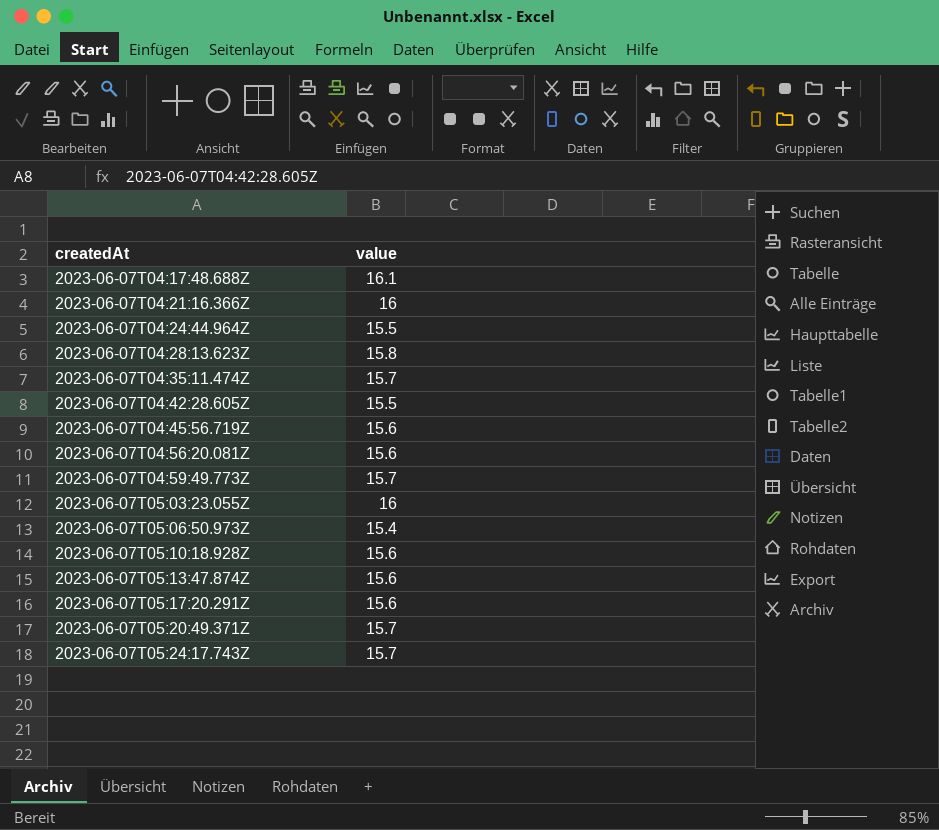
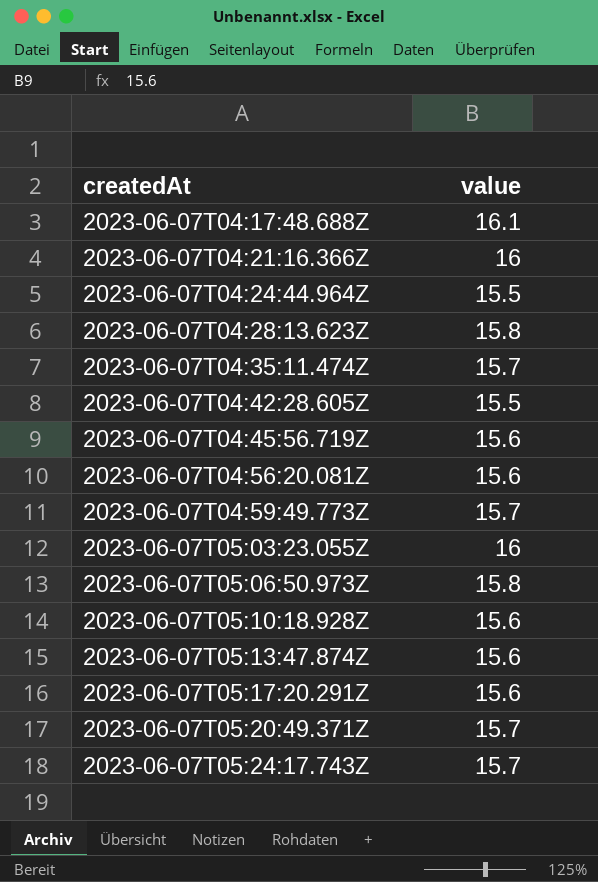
2023-06-07T05:06:50.973Z | value: 15.4 -> 15.8

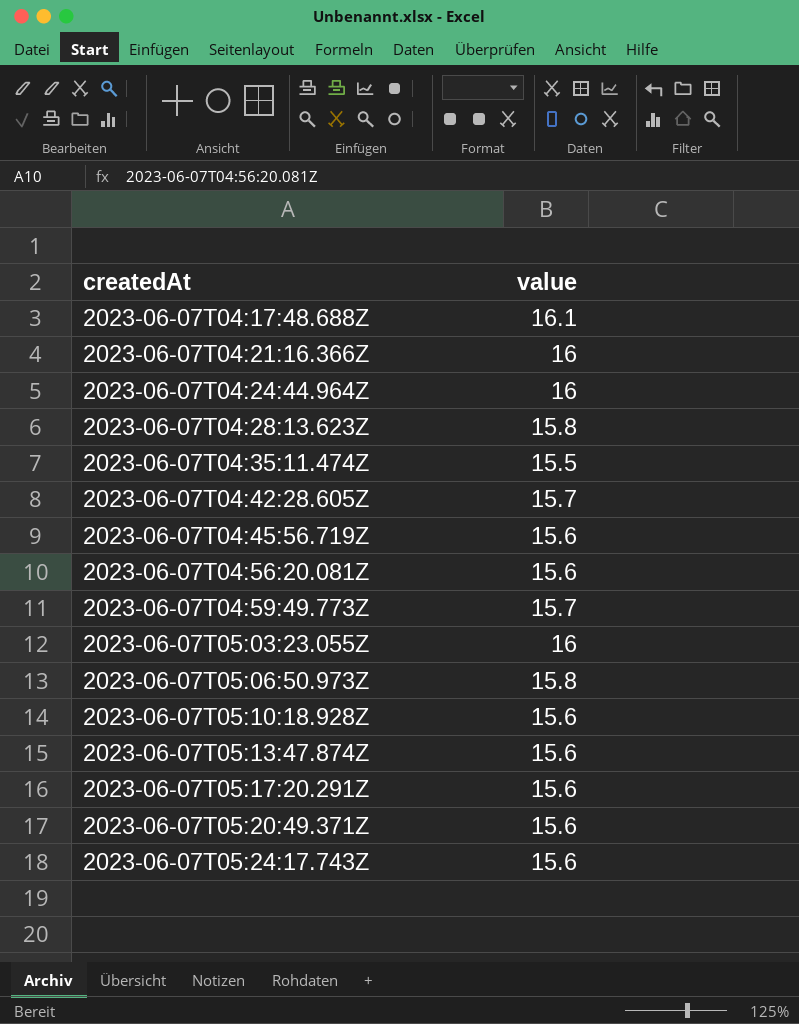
2023-06-07T04:24:44.964Z | value: 15.5 -> 16
2023-06-07T04:35:11.474Z | value: 15.7 -> 15.5
2023-06-07T04:42:28.605Z | value: 15.5 -> 15.7
2023-06-07T05:20:49.371Z | value: 15.7 -> 15.6
2023-06-07T05:24:17.743Z | value: 15.7 -> 15.6

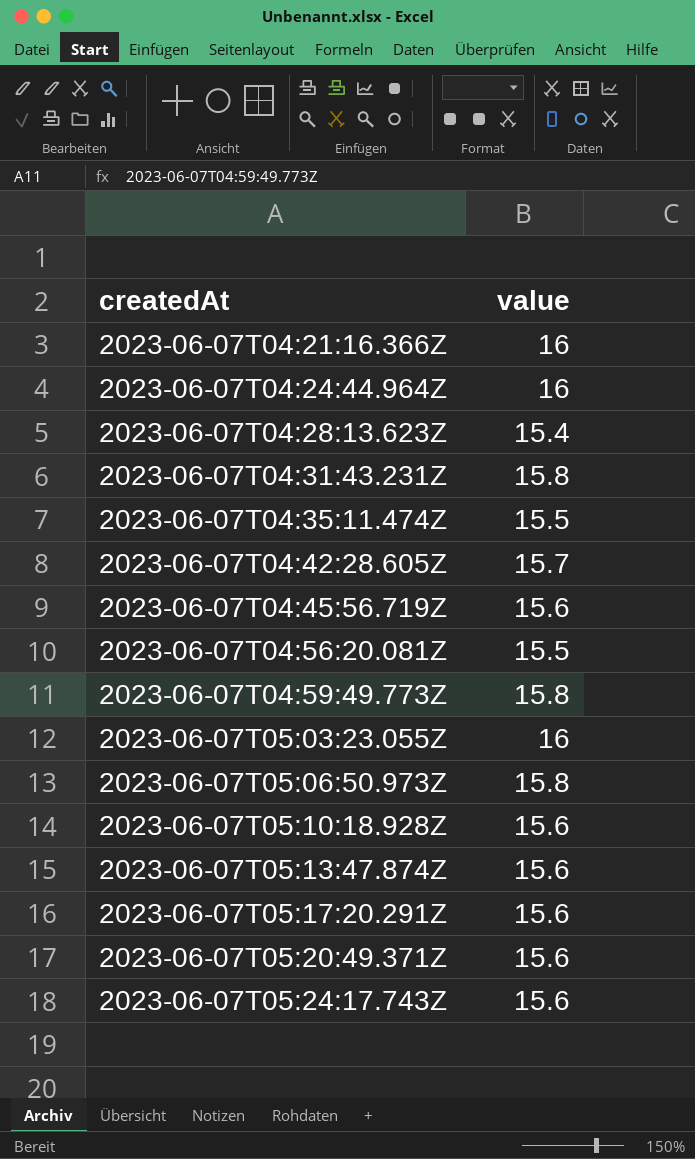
row 2023-06-07T04:17:48.688Z: 16.1 -> none
2023-06-07T04:28:13.623Z | value: 15.8 -> 15.4
row 2023-06-07T04:31:43.231Z: none -> 15.8
2023-06-07T04:56:20.081Z | value: 15.6 -> 15.5
2023-06-07T04:59:49.773Z | value: 15.7 -> 15.8

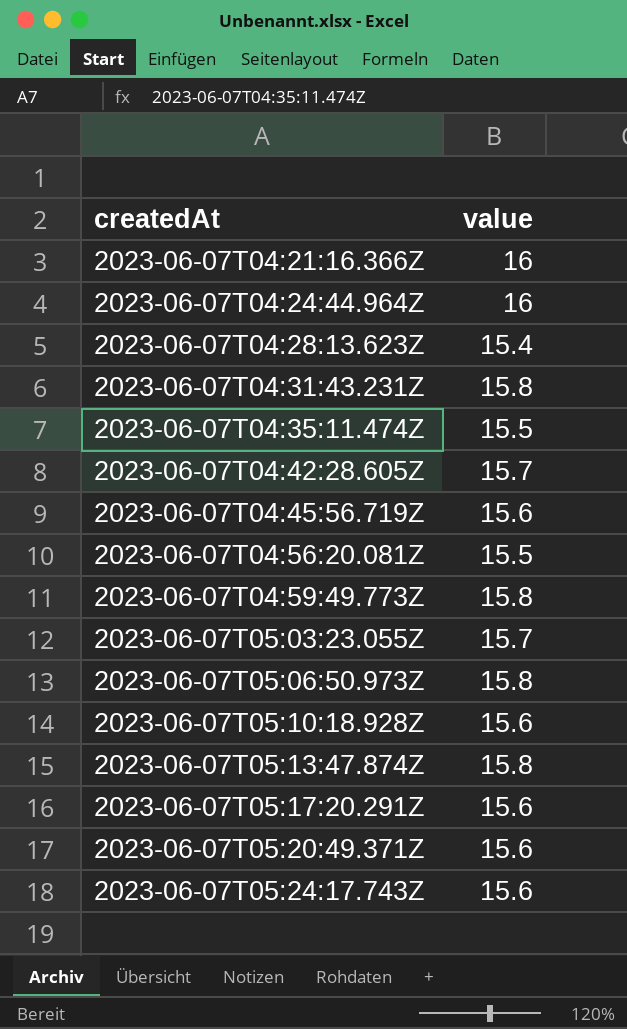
2023-06-07T05:03:23.055Z | value: 16 -> 15.7
2023-06-07T05:13:47.874Z | value: 15.6 -> 15.8

